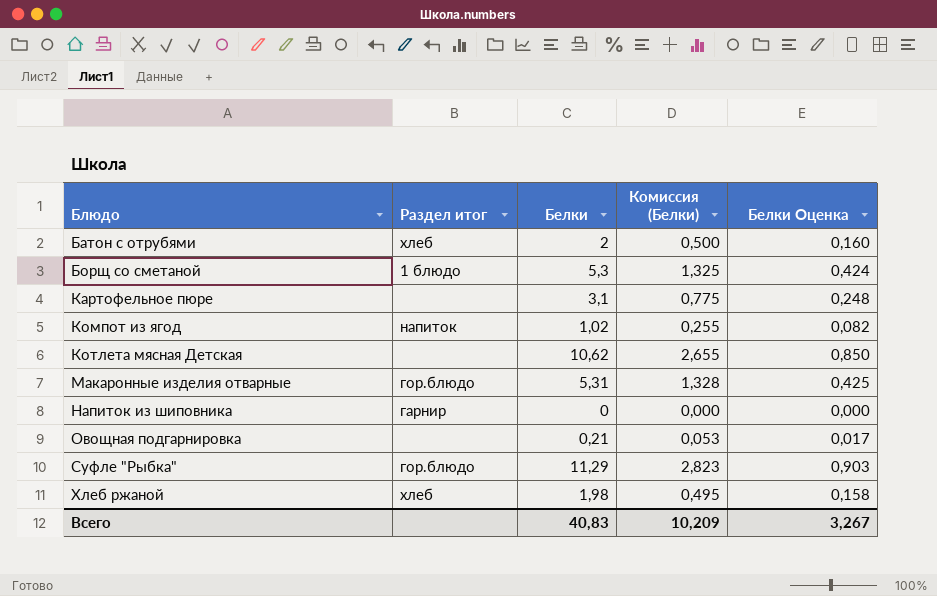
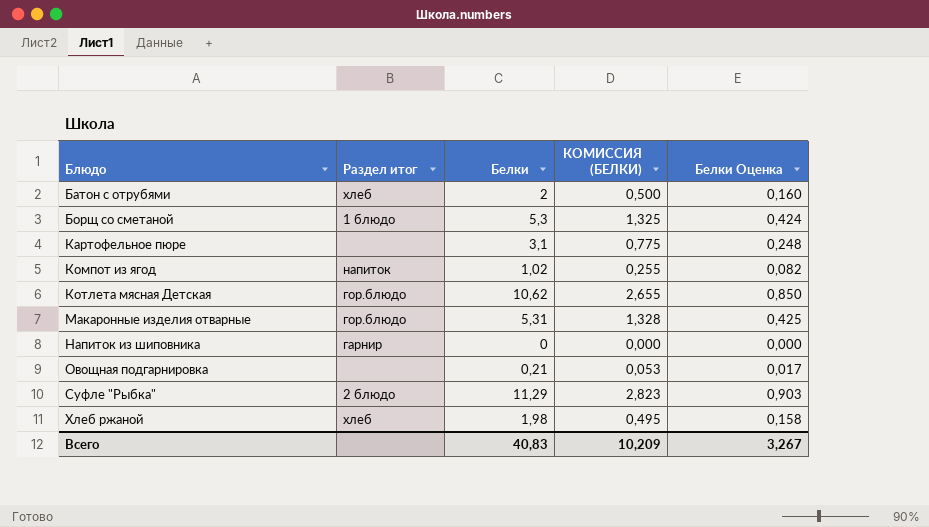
column name: Комиссия (Белки) -> КОМИССИЯ (БЕЛКИ)
Котлета мясная Детская | Раздел итог: none -> гор.блюдо
Суфле "Рыбка" | Раздел итог: гор.блюдо -> 2 блюдо

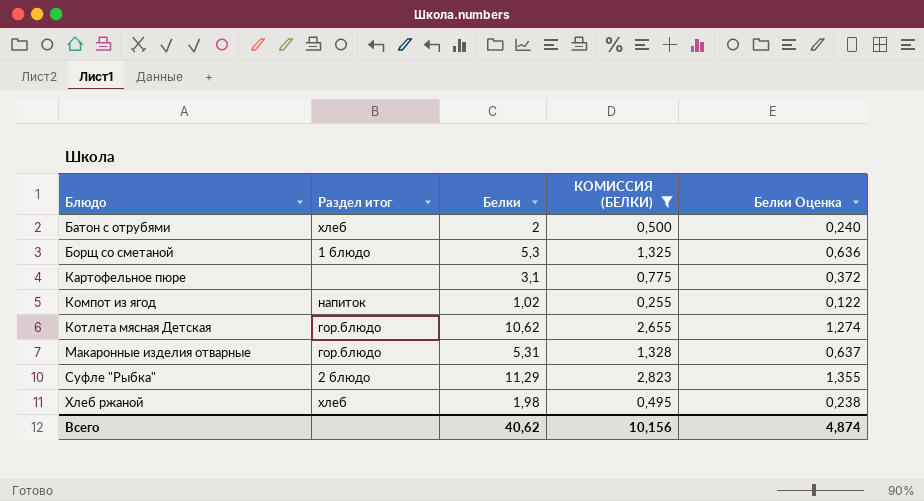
filter: none -> КОМИССИЯ (БЕЛКИ) >= 0,255
column Белки Оценка | formula: [Белки] * 0,08 -> [Белки] * 0,12
Всего | Белки: 40,83 -> 40,62
Всего | КОМИССИЯ (БЕЛКИ): 10,209 -> 10,156
Всего | Белки Оценка: 3,267 -> 4,874

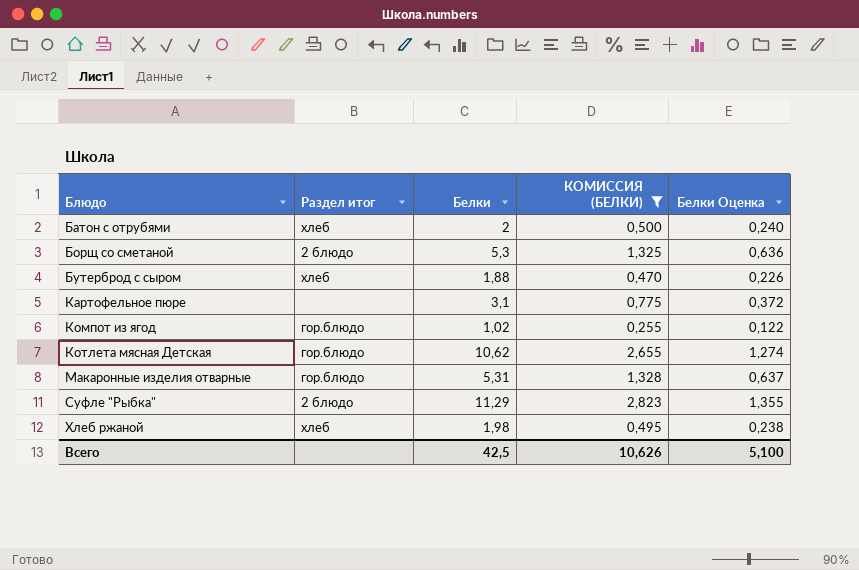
Борщ со сметаной | Раздел итог: 1 блюдо -> 2 блюдо
row Бутерброд с сыром: none -> хлеб | 1,88 | 0,470 | 0,226
Компот из ягод | Раздел итог: напиток -> гор.блюдо
Всего | Белки: 40,62 -> 42,5
Всего | КОМИССИЯ (БЕЛКИ): 10,156 -> 10,626
Всего | Белки Оценка: 4,874 -> 5,100

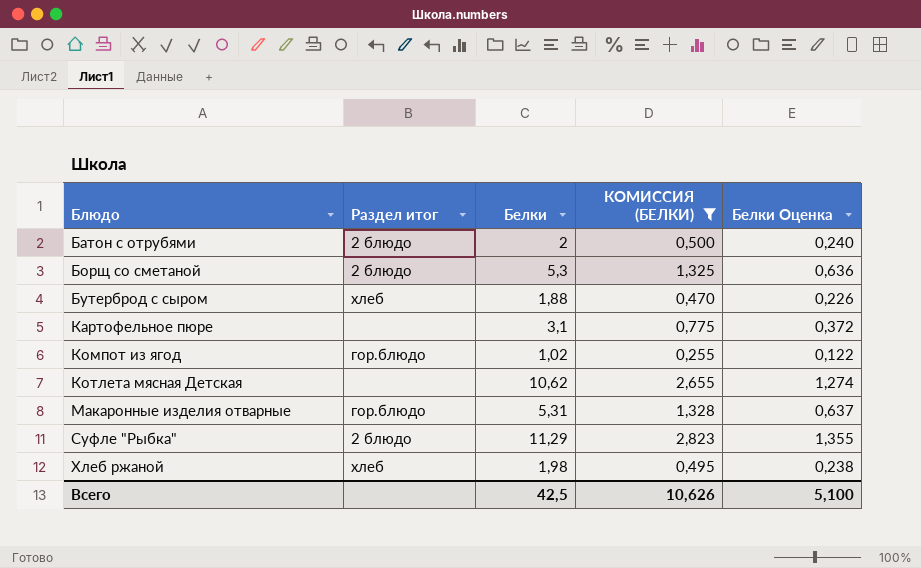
Батон с отрубями | Раздел итог: хлеб -> 2 блюдо
Котлета мясная Детская | Раздел итог: гор.блюдо -> none

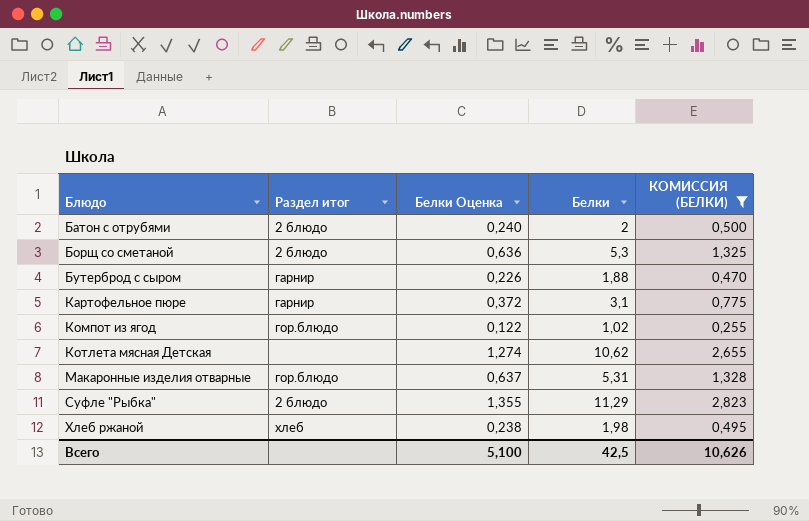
column Белки Оценка | position: 5 -> 3
Бутерброд с сыром | Раздел итог: хлеб -> гарнир
Картофельное пюре | Раздел итог: none -> гарнир

